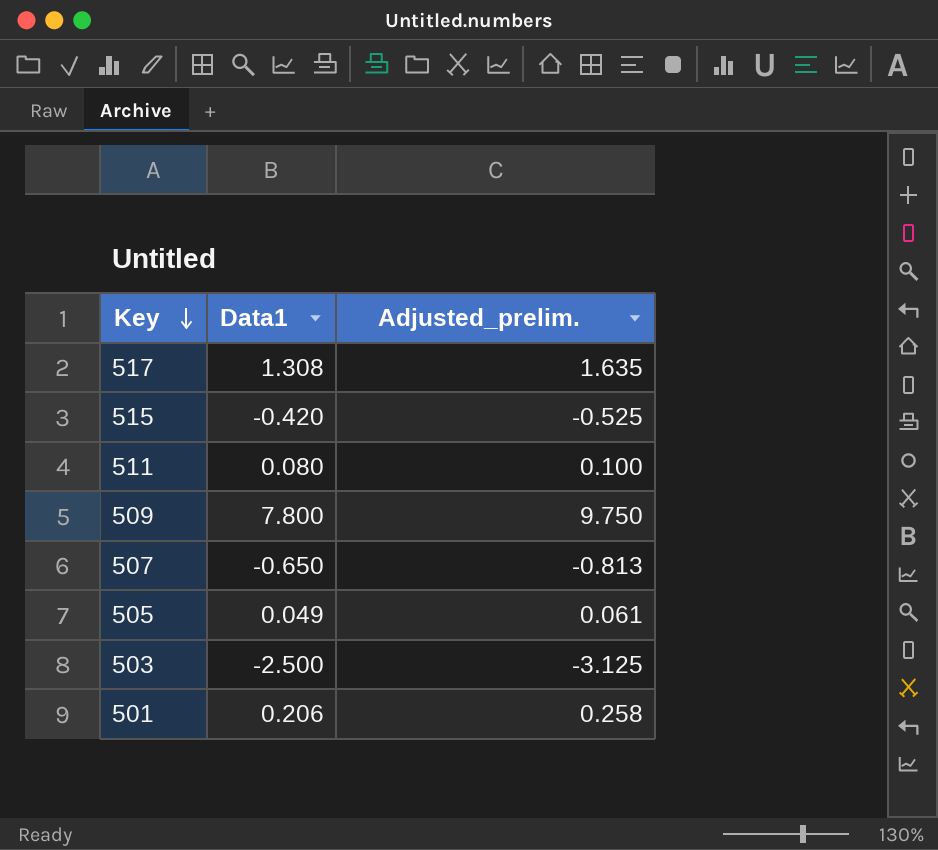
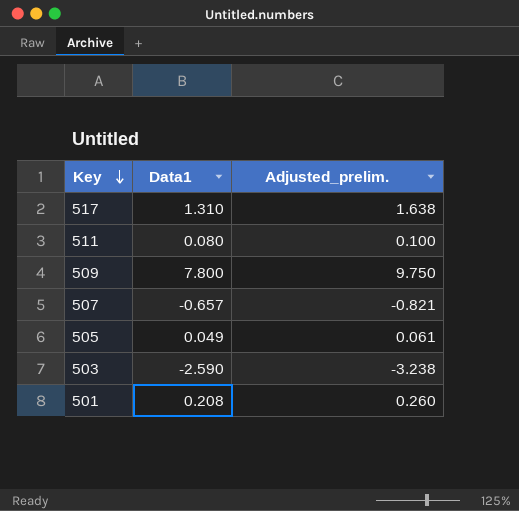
row 515: -0.420 | -0.525 -> none
517 | Data1: 1.308 -> 1.310
517 | Adjusted_prelim.: 1.635 -> 1.638
507 | Data1: -0.650 -> -0.657
507 | Adjusted_prelim.: -0.813 -> -0.821
503 | Data1: -2.500 -> -2.590
503 | Adjusted_prelim.: -3.125 -> -3.238
501 | Data1: 0.206 -> 0.208
501 | Adjusted_prelim.: 0.258 -> 0.260

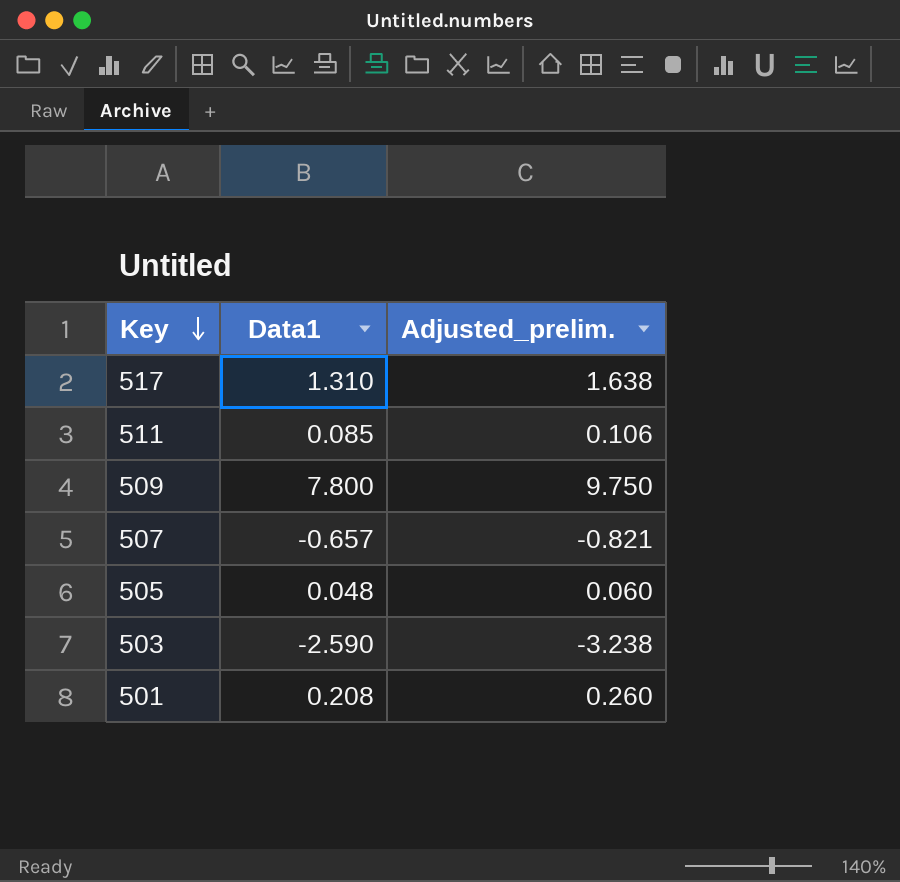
511 | Data1: 0.080 -> 0.085
511 | Adjusted_prelim.: 0.100 -> 0.106
505 | Data1: 0.049 -> 0.048
505 | Adjusted_prelim.: 0.061 -> 0.060

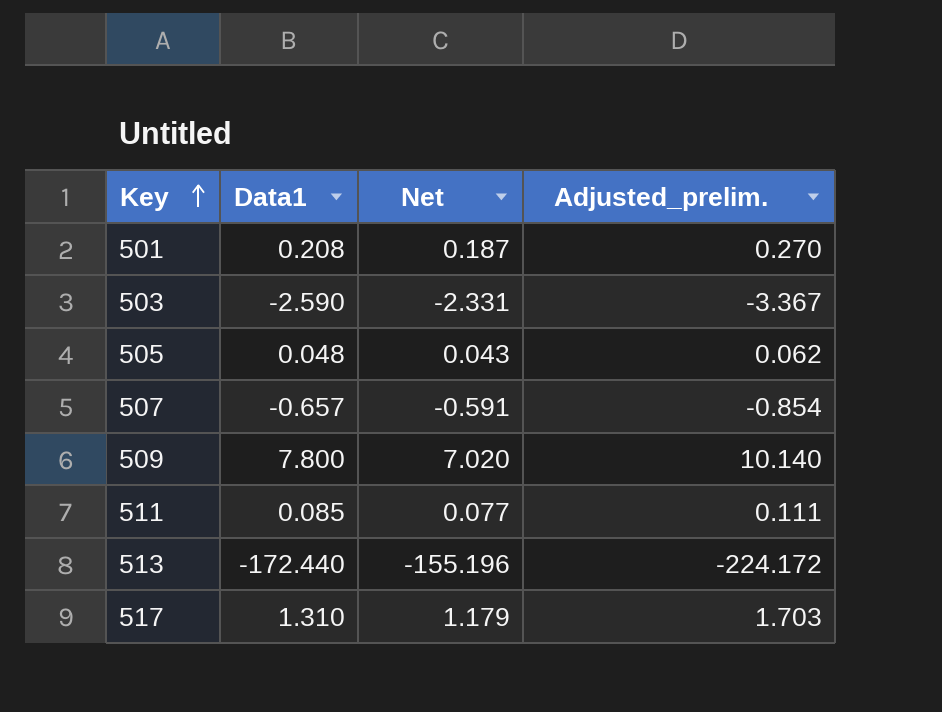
row order: Key descending -> Key ascending
column Net | formula: none -> [Data1] * 0.9
column Adjusted_prelim. | formula: [Data1] * 1.25 -> [Data1] * 1.3
row 513: none -> -172.440 | -155.196 | -224.172

